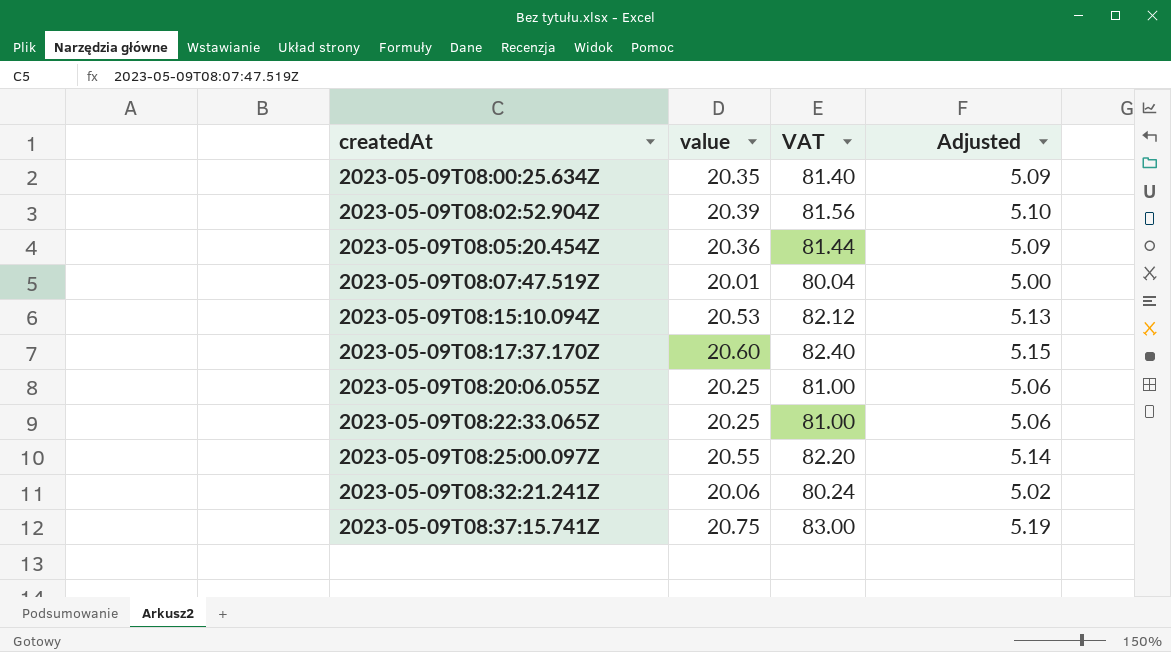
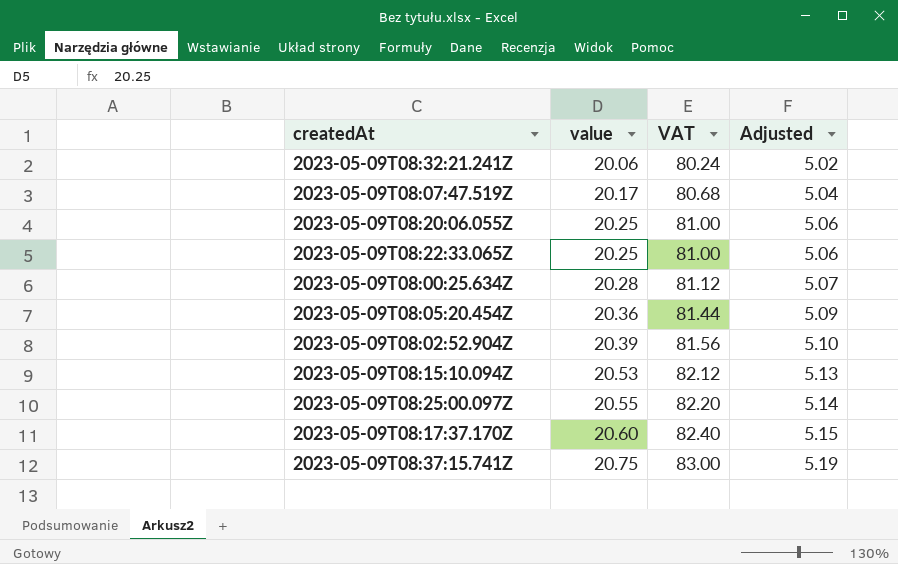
row order: createdAt ascending -> value ascending
2023-05-09T08:07:47.519Z | value: 20.01 -> 20.17
2023-05-09T08:07:47.519Z | VAT: 80.04 -> 80.68
2023-05-09T08:07:47.519Z | Adjusted: 5.00 -> 5.04
2023-05-09T08:00:25.634Z | value: 20.35 -> 20.28
2023-05-09T08:00:25.634Z | VAT: 81.40 -> 81.12
2023-05-09T08:00:25.634Z | Adjusted: 5.09 -> 5.07

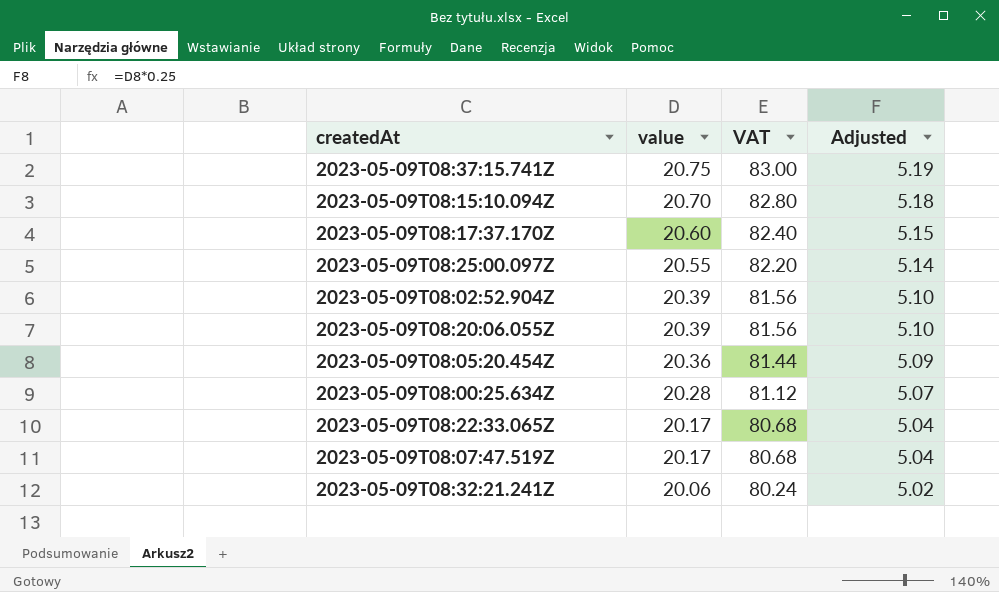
row order: value ascending -> value descending
2023-05-09T08:15:10.094Z | value: 20.53 -> 20.70
2023-05-09T08:15:10.094Z | VAT: 82.12 -> 82.80
2023-05-09T08:15:10.094Z | Adjusted: 5.13 -> 5.18
2023-05-09T08:20:06.055Z | value: 20.25 -> 20.39
2023-05-09T08:20:06.055Z | VAT: 81.00 -> 81.56
2023-05-09T08:20:06.055Z | Adjusted: 5.06 -> 5.10
2023-05-09T08:22:33.065Z | value: 20.25 -> 20.17
2023-05-09T08:22:33.065Z | VAT: 81.00 -> 80.68
2023-05-09T08:22:33.065Z | Adjusted: 5.06 -> 5.04

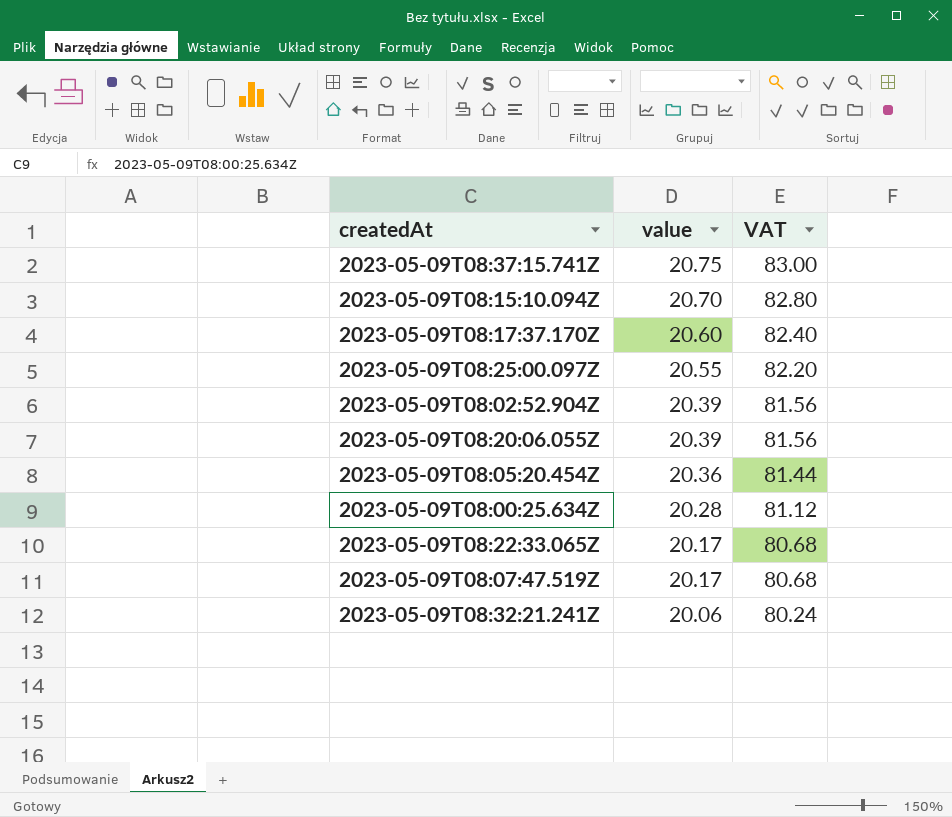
column Adjusted | formula: [value] * 0.25 -> none

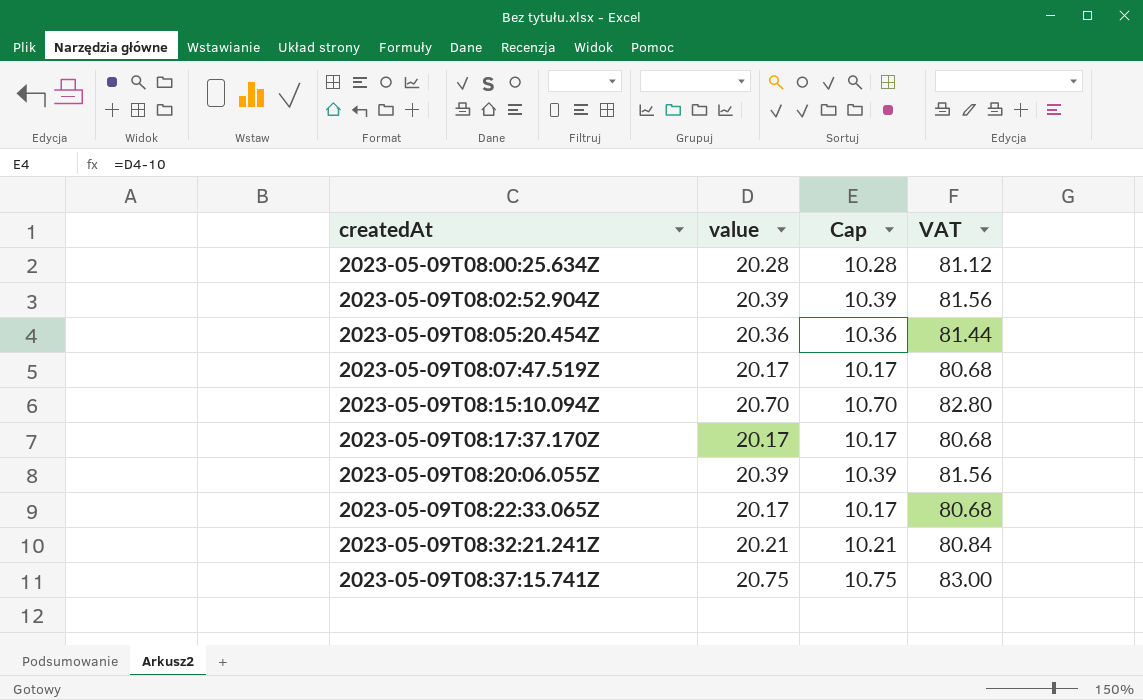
row order: value descending -> createdAt ascending
column Cap | formula: none -> [value] - 10
row 2023-05-09T08:25:00.097Z: 20.55 | 82.20 -> none
2023-05-09T08:17:37.170Z | value: 20.60 -> 20.17
2023-05-09T08:17:37.170Z | VAT: 82.40 -> 80.68
2023-05-09T08:32:21.241Z | value: 20.06 -> 20.21
2023-05-09T08:32:21.241Z | VAT: 80.24 -> 80.84

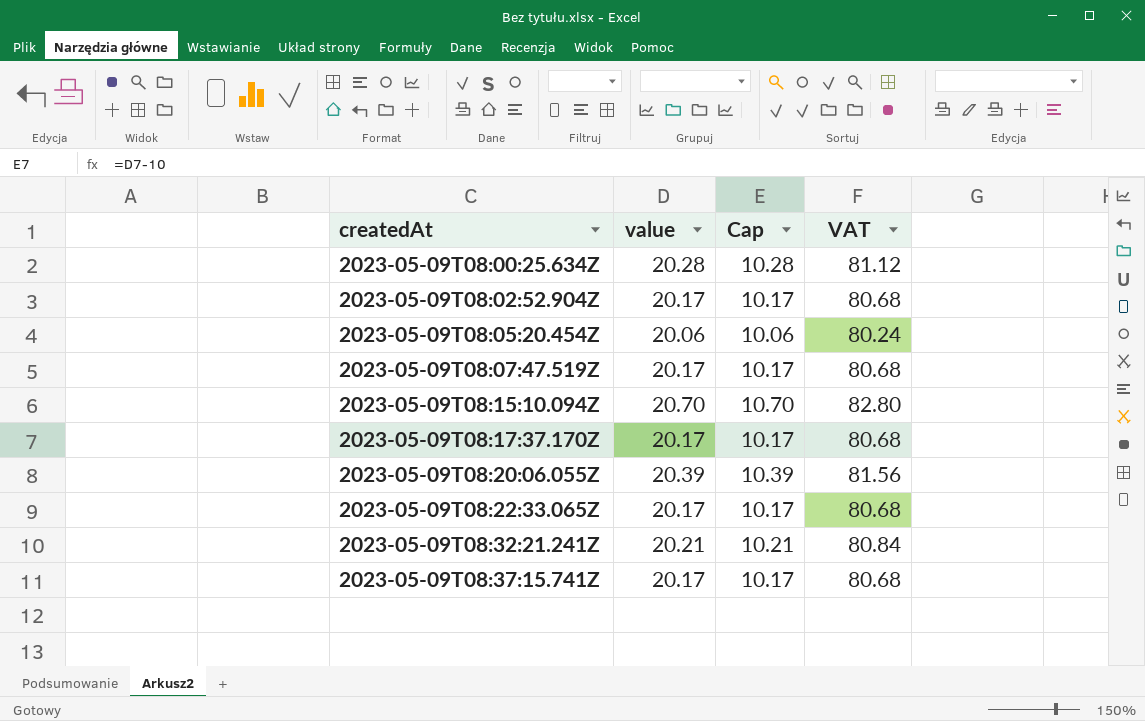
2023-05-09T08:02:52.904Z | value: 20.39 -> 20.17
2023-05-09T08:02:52.904Z | Cap: 10.39 -> 10.17
2023-05-09T08:02:52.904Z | VAT: 81.56 -> 80.68
2023-05-09T08:05:20.454Z | value: 20.36 -> 20.06
2023-05-09T08:05:20.454Z | Cap: 10.36 -> 10.06
2023-05-09T08:05:20.454Z | VAT: 81.44 -> 80.24
2023-05-09T08:37:15.741Z | value: 20.75 -> 20.17
2023-05-09T08:37:15.741Z | Cap: 10.75 -> 10.17
2023-05-09T08:37:15.741Z | VAT: 83.00 -> 80.68

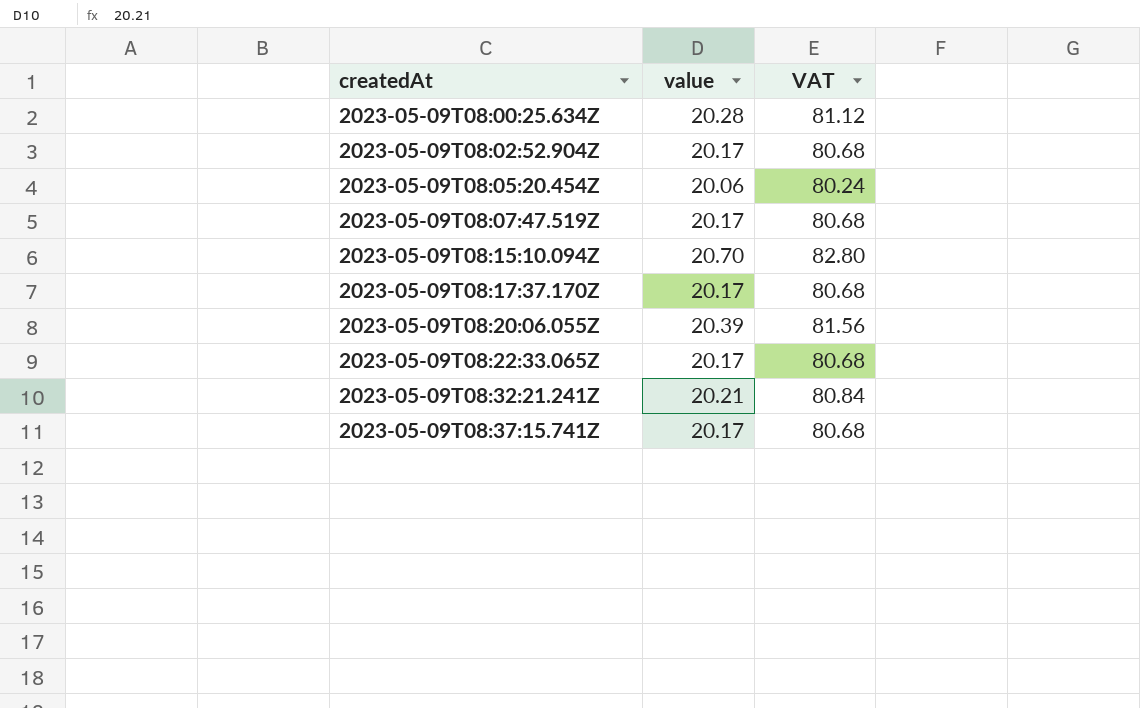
column Cap | formula: [value] - 10 -> none

